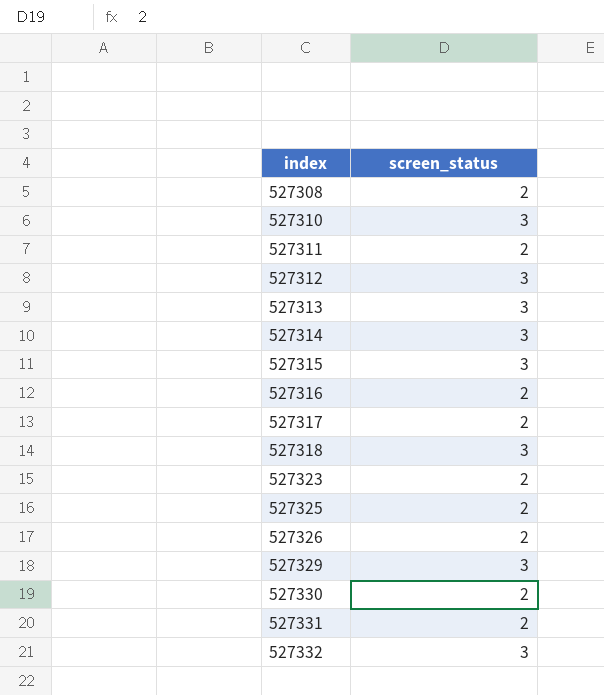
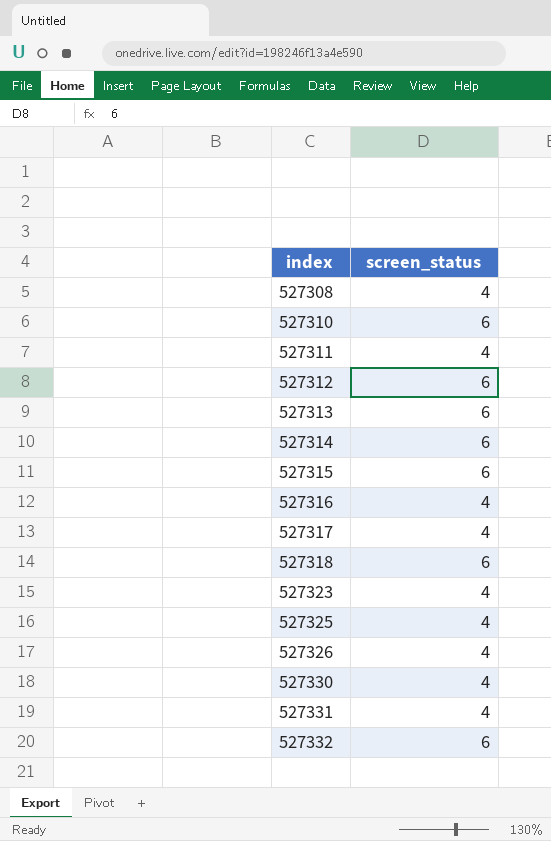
row 527329: 3 -> none
527308 | screen_status: 2 -> 4
527310 | screen_status: 3 -> 6
527311 | screen_status: 2 -> 4
527312 | screen_status: 3 -> 6
527313 | screen_status: 3 -> 6
527314 | screen_status: 3 -> 6
527315 | screen_status: 3 -> 6
527316 | screen_status: 2 -> 4
527317 | screen_status: 2 -> 4
527318 | screen_status: 3 -> 6
527323 | screen_status: 2 -> 4
527325 | screen_status: 2 -> 4
527326 | screen_status: 2 -> 4
527330 | screen_status: 2 -> 4
527331 | screen_status: 2 -> 4
527332 | screen_status: 3 -> 6

